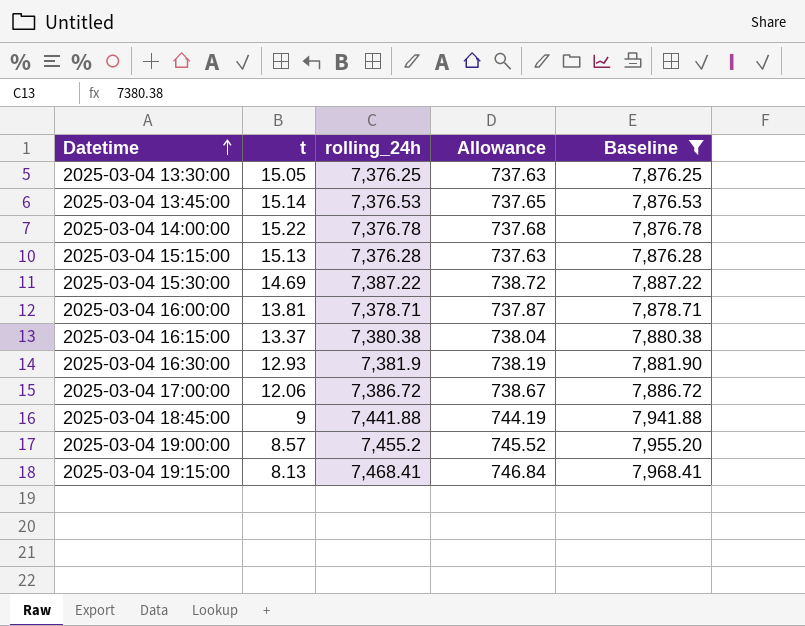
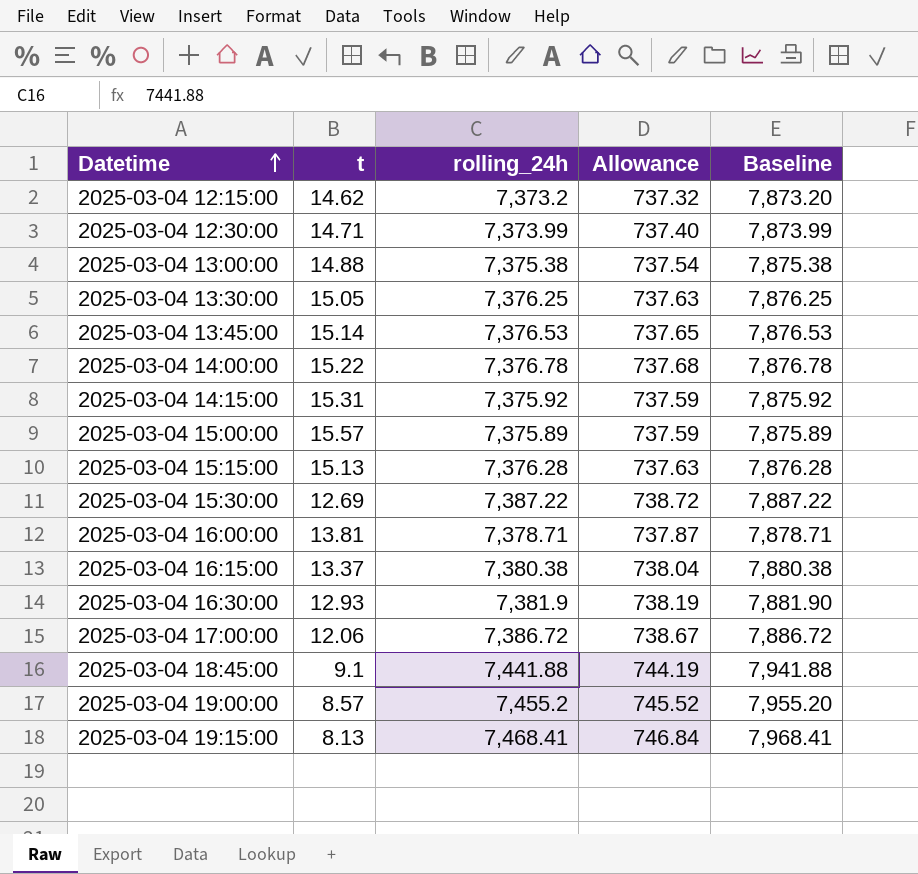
filter: Baseline >= 7,876.25 -> none
2025-03-04 15:30:00 | t: 14.69 -> 12.69
2025-03-04 18:45:00 | t: 9 -> 9.1

